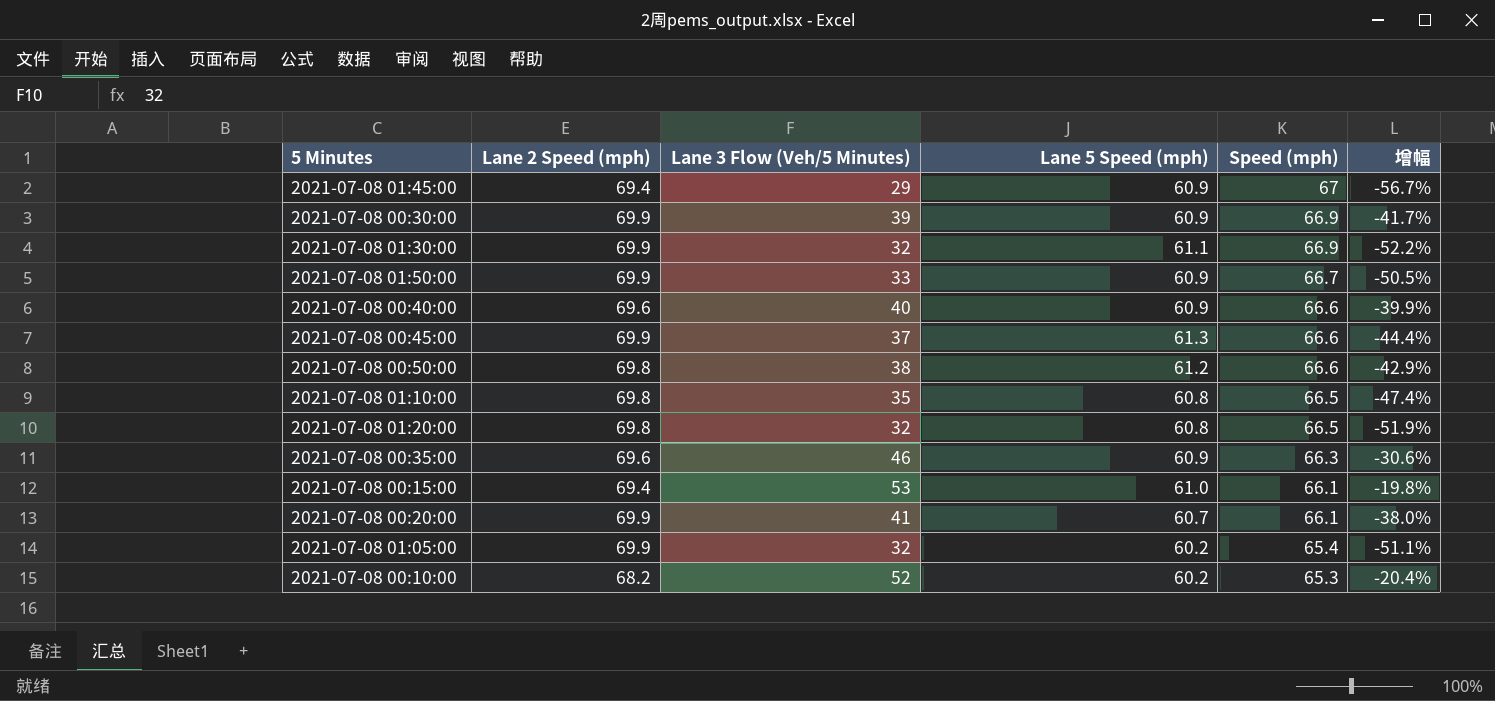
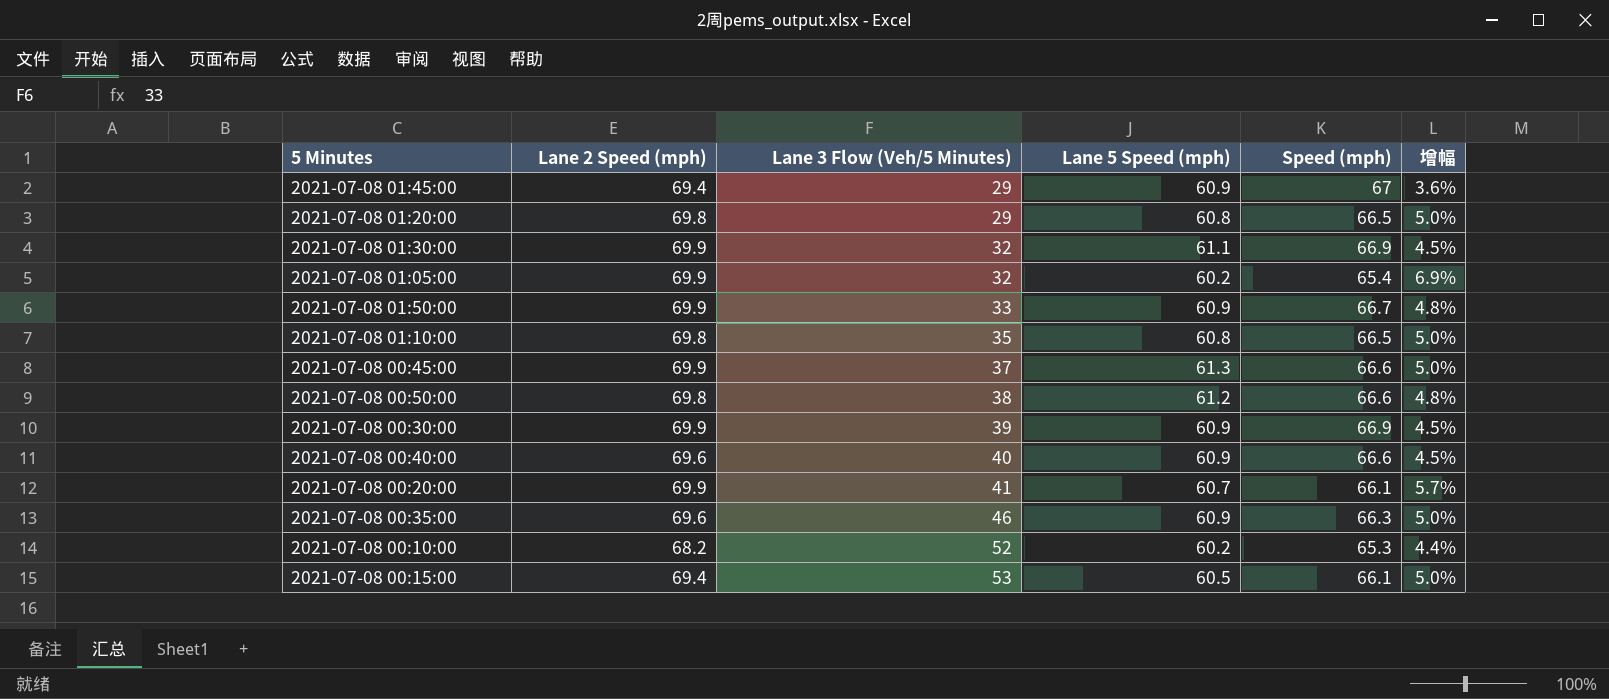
row order: Speed (mph) descending -> Lane 3 Flow (Veh/5 Minutes) ascending
column 增幅 | formula: ([Lane 3 Flow (Veh/5 Minutes)] - [Speed (mph)]) / [Speed (mph)] -> ([Lane 2 Speed (mph)] - [Speed (mph)]) / [Speed (mph)]
2021-07-08 01:20:00 | Lane 3 Flow (Veh/5 Minutes): 32 -> 29
2021-07-08 00:15:00 | Lane 5 Speed (mph): 61.0 -> 60.5

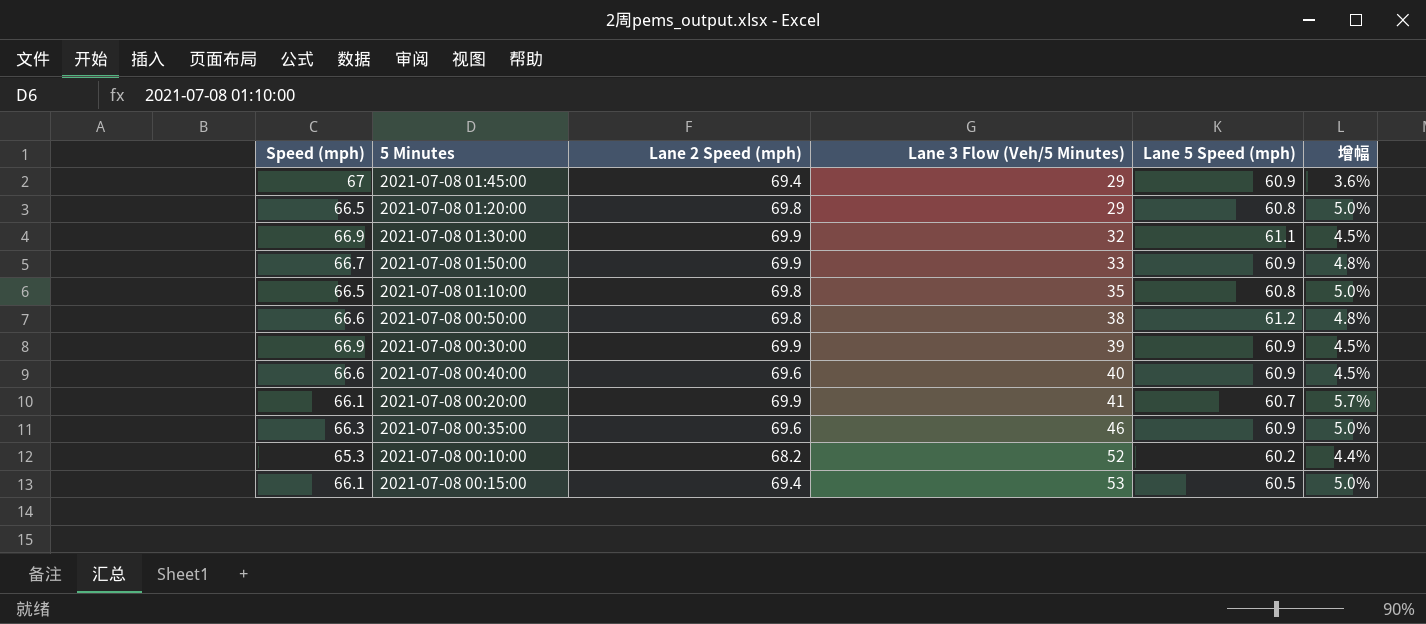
column Speed (mph) | position: 5 -> 1
row 2021-07-08 01:05:00: 69.9 | 32 | 60.2 | 65.4 | 6.9% -> none
row 2021-07-08 00:45:00: 69.9 | 37 | 61.3 | 66.6 | 5.0% -> none

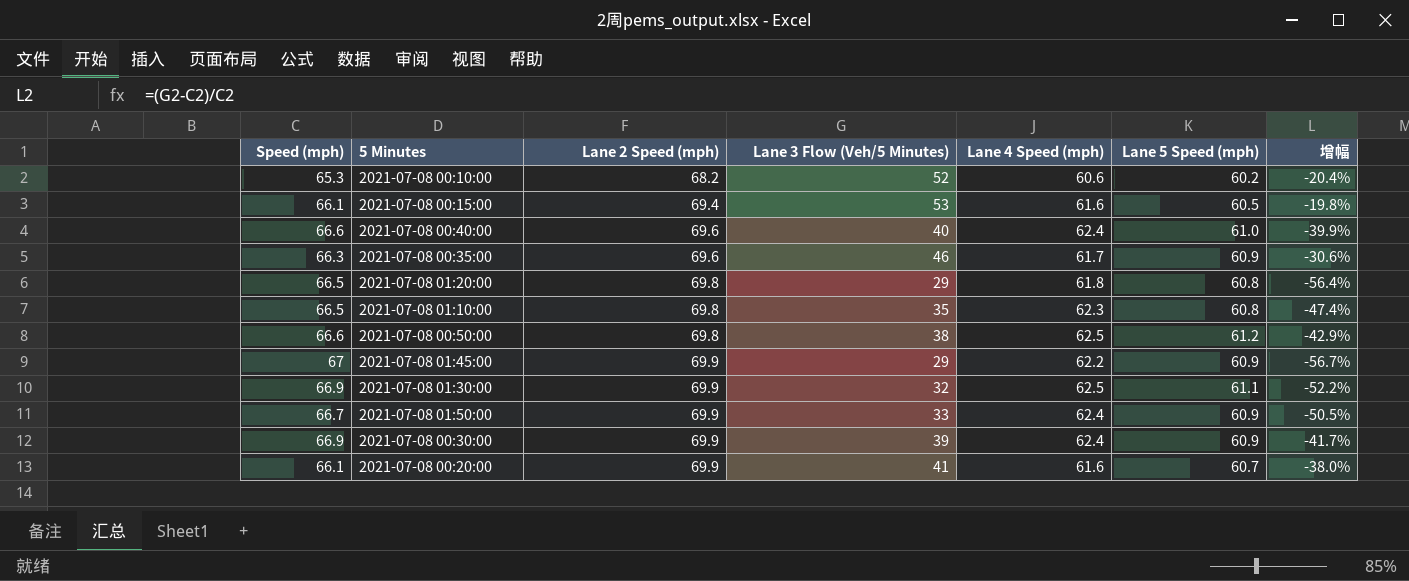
row order: Lane 3 Flow (Veh/5 Minutes) ascending -> Lane 2 Speed (mph) ascending
column Lane 4 Speed (mph) | position: none -> 5
column 增幅 | formula: ([Lane 2 Speed (mph)] - [Speed (mph)]) / [Speed (mph)] -> ([Lane 3 Flow (Veh/5 Minutes)] - [Speed (mph)]) / [Speed (mph)]
2021-07-08 00:40:00 | Lane 5 Speed (mph): 60.9 -> 61.0
2021-07-08 01:45:00 | Lane 2 Speed (mph): 69.4 -> 69.9

